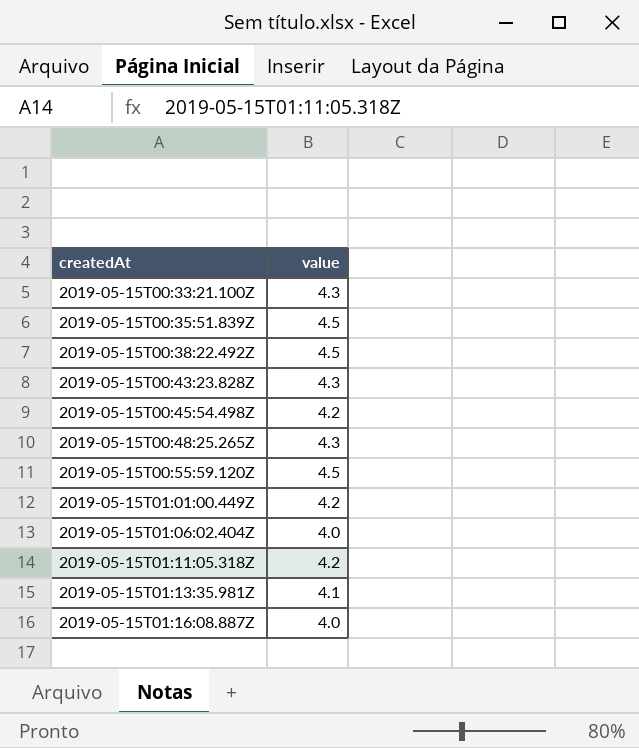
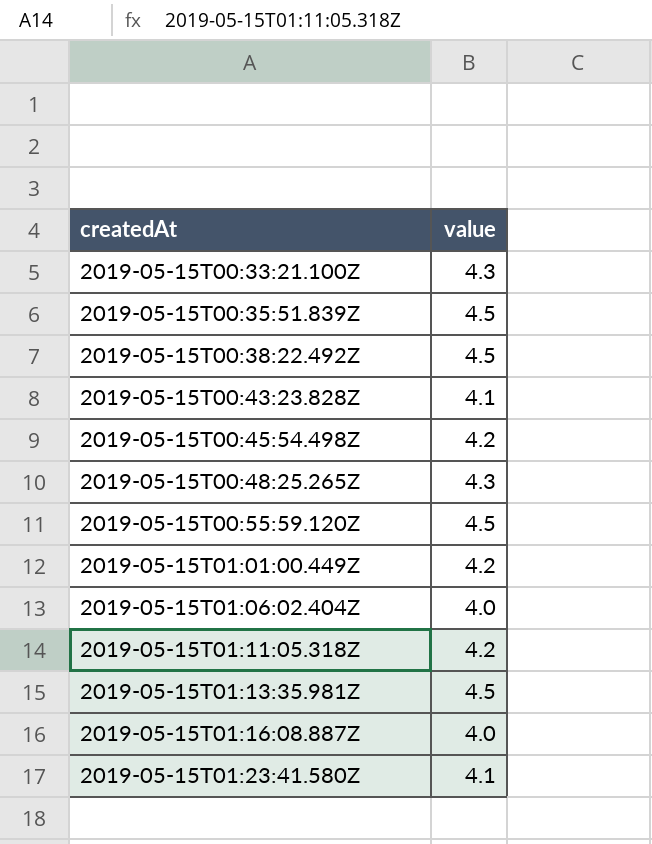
2019-05-15T00:43:23.828Z | value: 4.3 -> 4.1
2019-05-15T01:13:35.981Z | value: 4.1 -> 4.5
row 2019-05-15T01:23:41.580Z: none -> 4.1

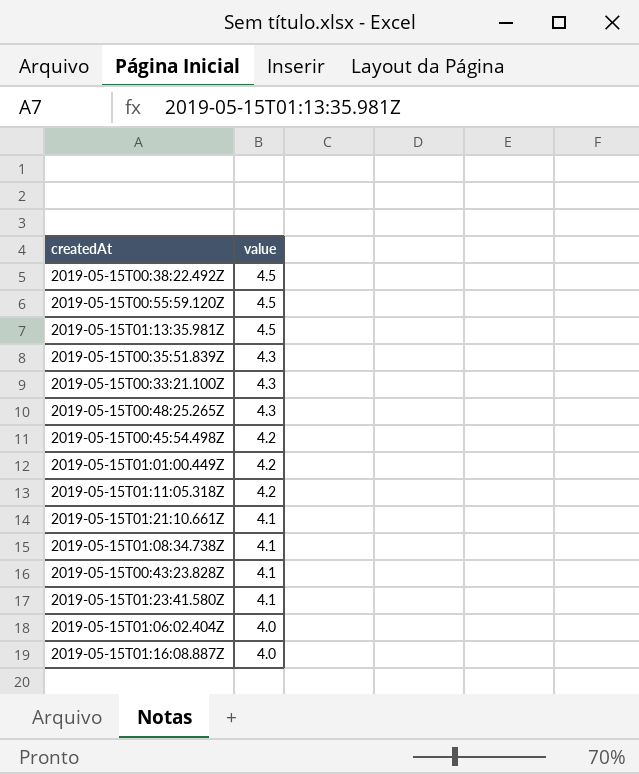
row order: createdAt ascending -> value descending
2019-05-15T00:35:51.839Z | value: 4.5 -> 4.3
row 2019-05-15T01:21:10.661Z: none -> 4.1
row 2019-05-15T01:08:34.738Z: none -> 4.1

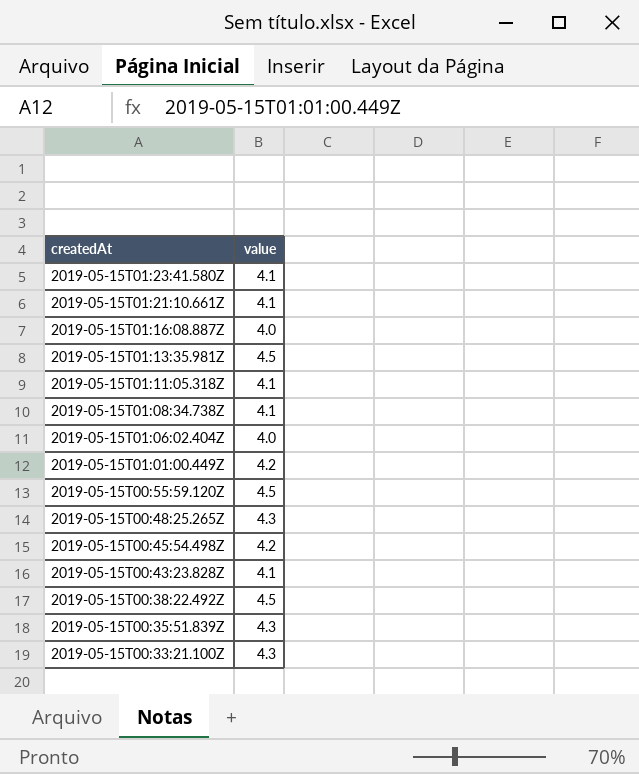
row order: value descending -> createdAt descending
2019-05-15T01:11:05.318Z | value: 4.2 -> 4.1

